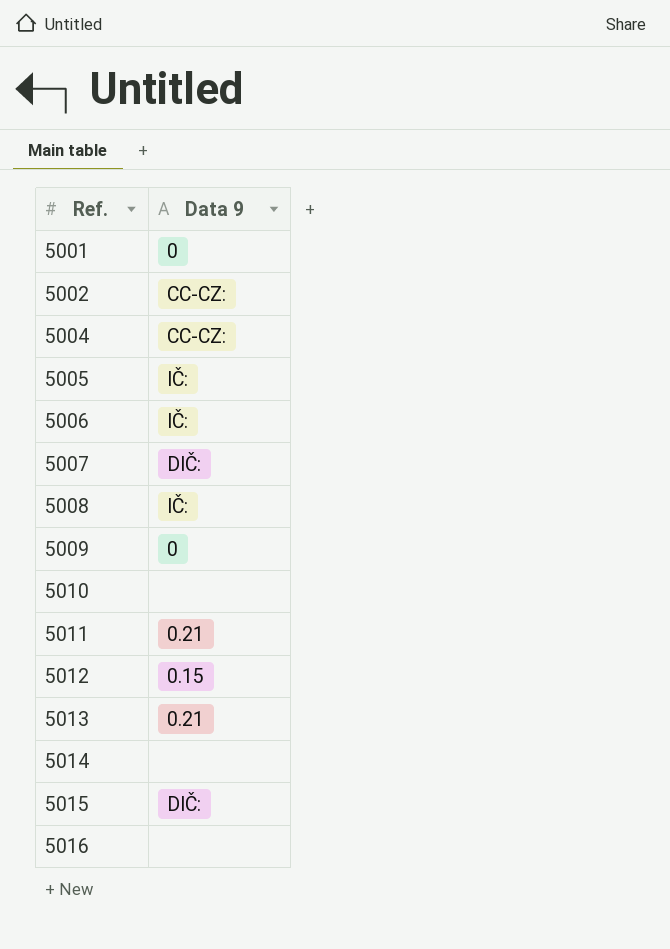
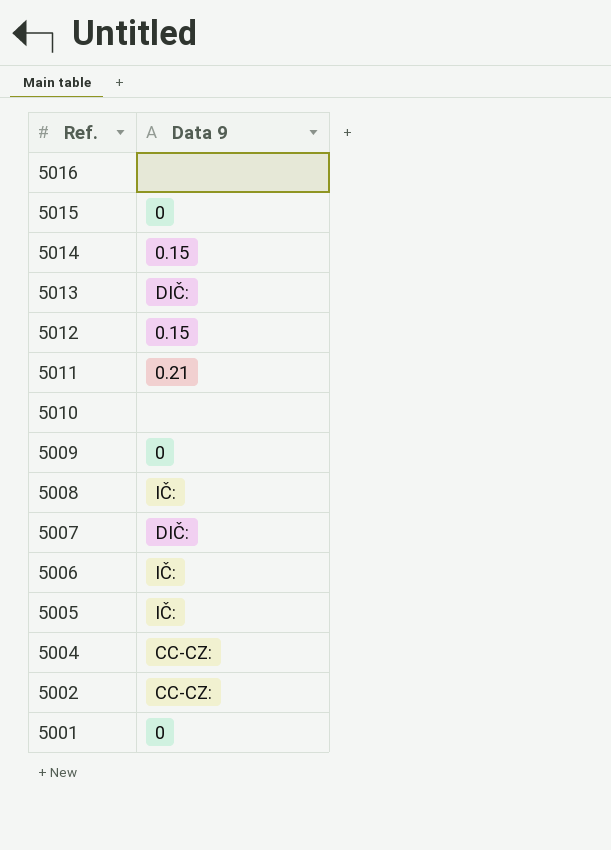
row order: Ref. ascending -> Ref. descending
5015 | Data 9: DIČ: -> 0
5014 | Data 9: none -> 0.15
5013 | Data 9: 0.21 -> DIČ:

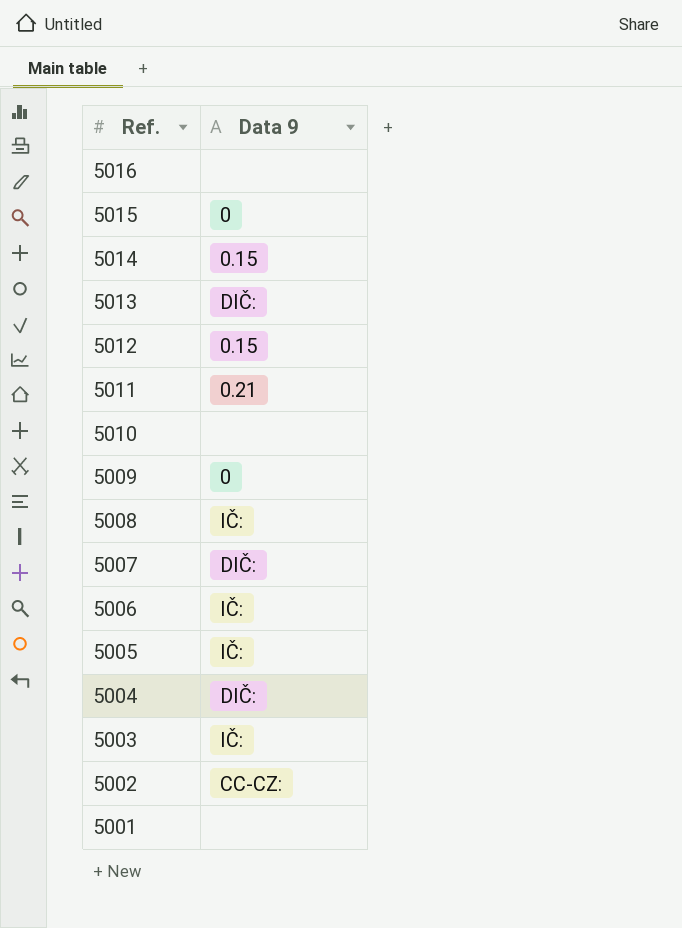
5004 | Data 9: CC-CZ: -> DIČ:
row 5003: none -> IČ:
5001 | Data 9: 0 -> none

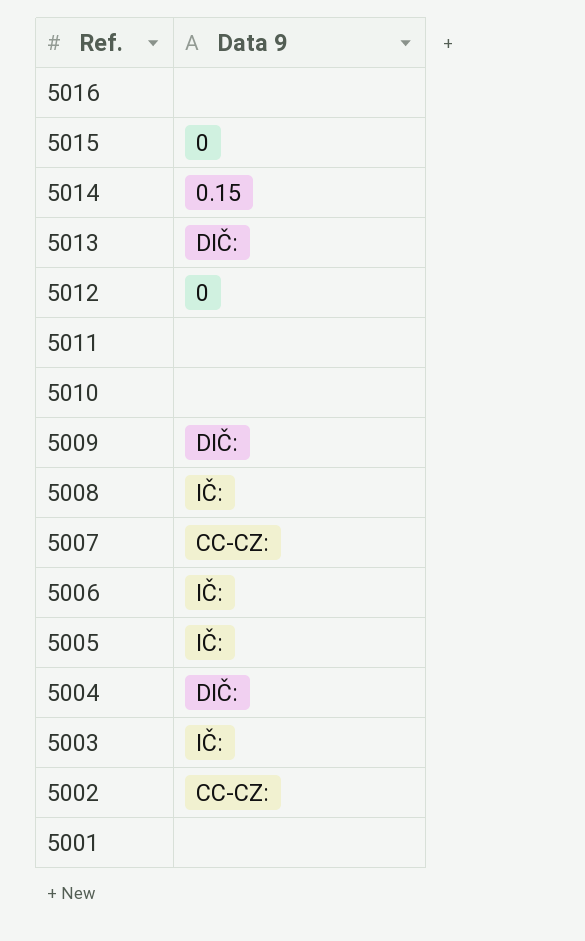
5012 | Data 9: 0.15 -> 0
5011 | Data 9: 0.21 -> none
5009 | Data 9: 0 -> DIČ:
5007 | Data 9: DIČ: -> CC-CZ:

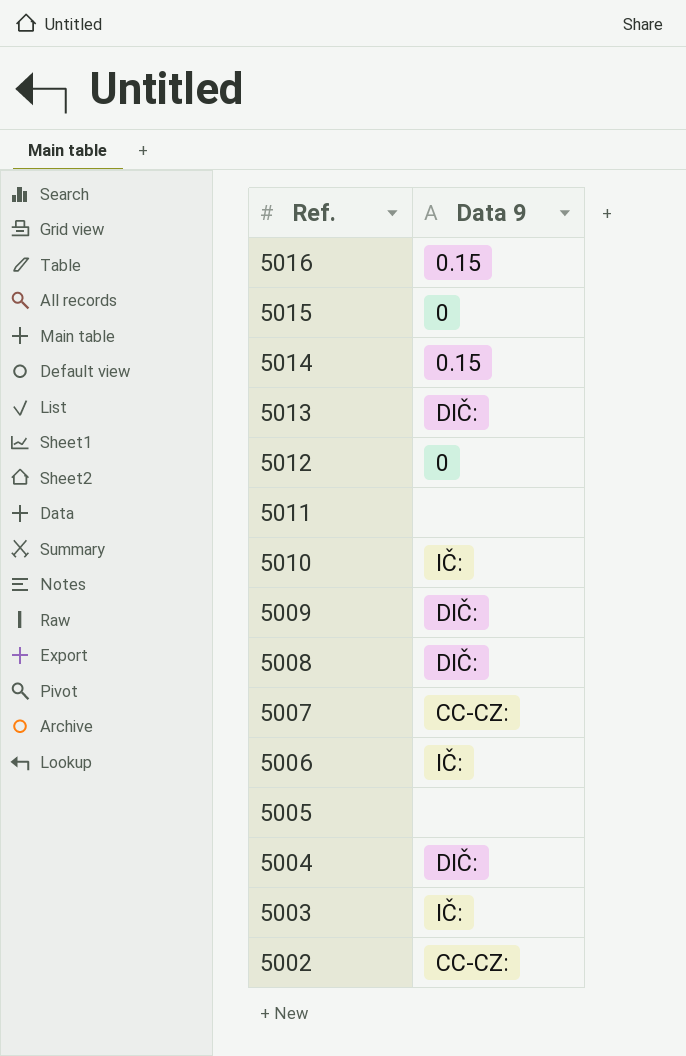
row 5001: none -> none
5016 | Data 9: none -> 0.15
5010 | Data 9: none -> IČ:
5008 | Data 9: IČ: -> DIČ:
5005 | Data 9: IČ: -> none

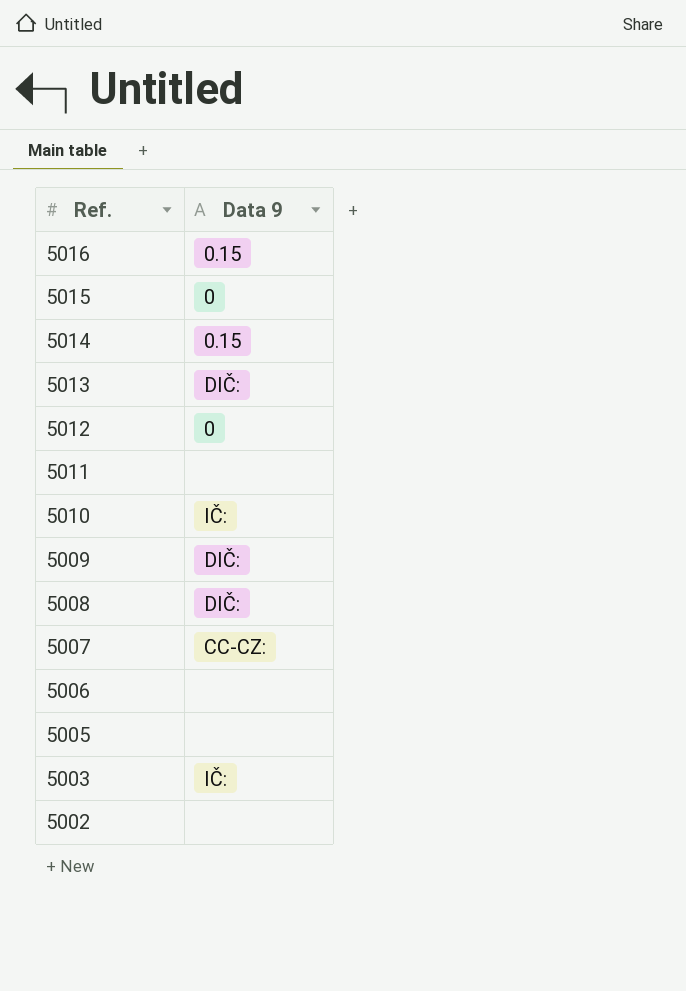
row 5004: DIČ: -> none
5006 | Data 9: IČ: -> none
5002 | Data 9: CC-CZ: -> none

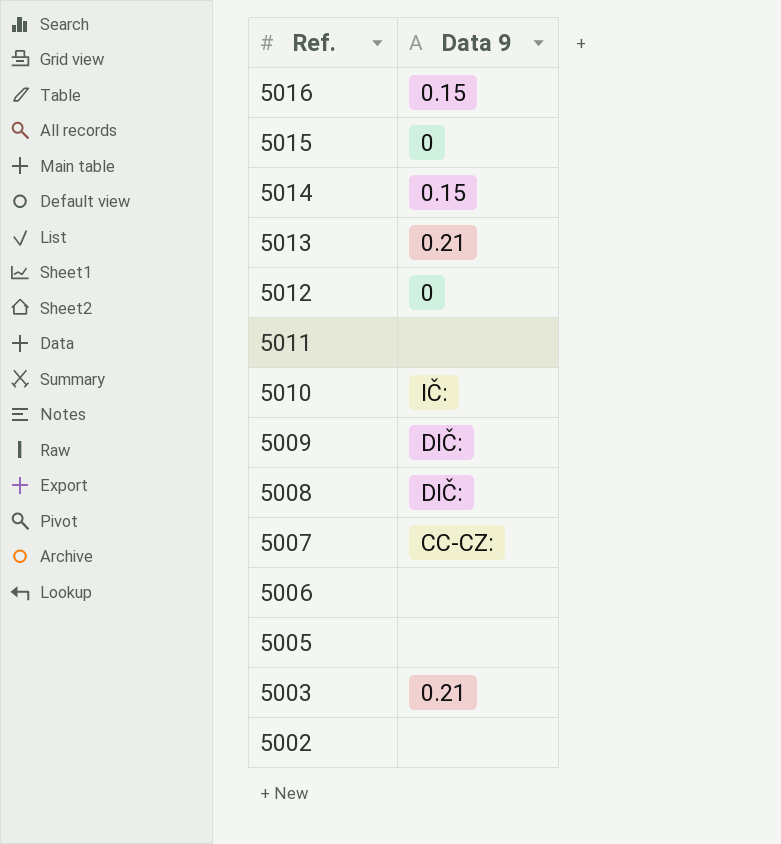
5013 | Data 9: DIČ: -> 0.21
5003 | Data 9: IČ: -> 0.21

